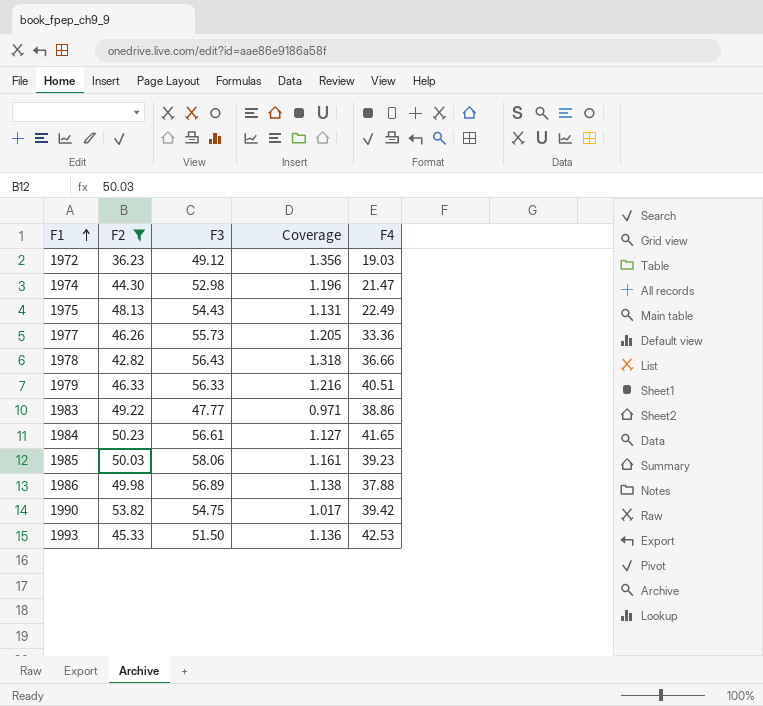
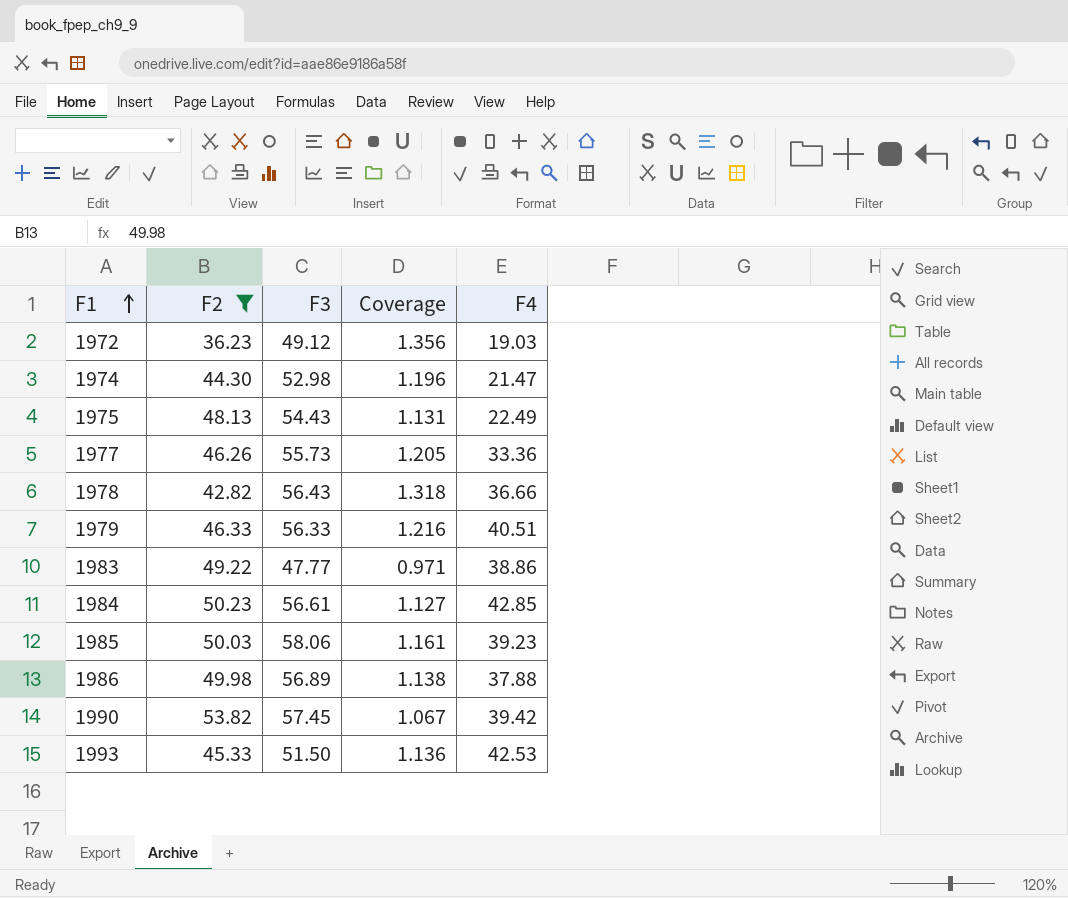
1984 | F4: 41.65 -> 42.85
1990 | F3: 54.75 -> 57.45
1990 | Coverage: 1.017 -> 1.067

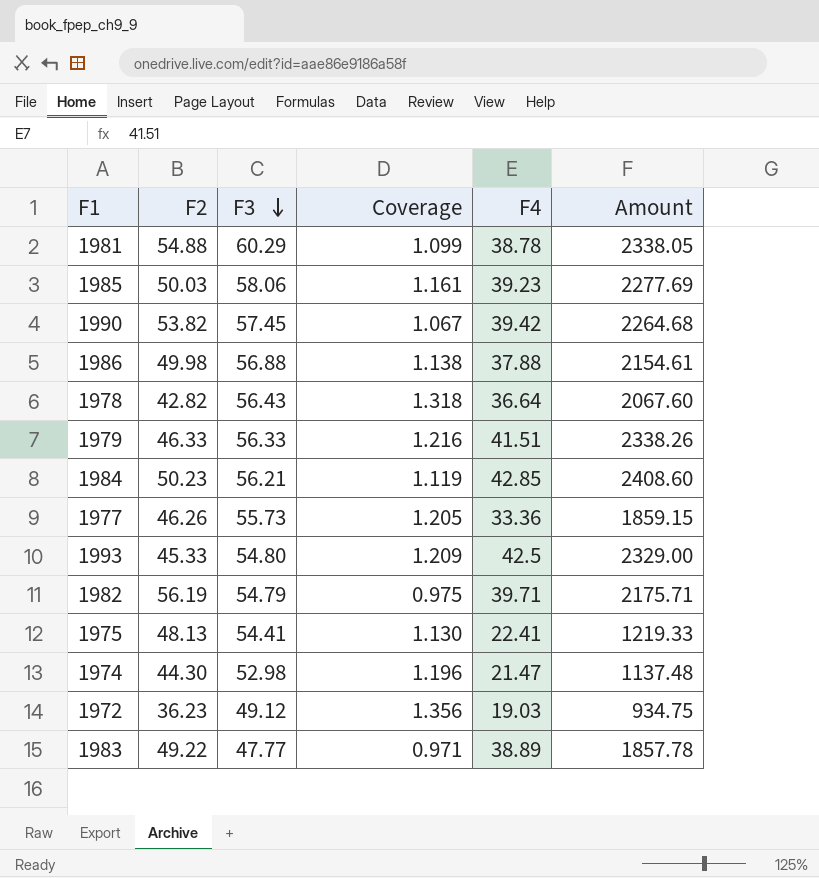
filter: F2 <= 53.82 -> none
row order: F1 ascending -> F3 descending
column Amount | formula: none -> [F3] * [F4]
1986 | F3: 56.89 -> 56.88
1978 | F4: 36.66 -> 36.64
1979 | F4: 40.51 -> 41.51
1984 | F3: 56.61 -> 56.21
1984 | Coverage: 1.127 -> 1.119
1993 | F3: 51.50 -> 54.80
1993 | Coverage: 1.136 -> 1.209
1993 | F4: 42.53 -> 42.5
1975 | F3: 54.43 -> 54.41
1975 | Coverage: 1.131 -> 1.130
1975 | F4: 22.49 -> 22.41
1983 | F4: 38.86 -> 38.89

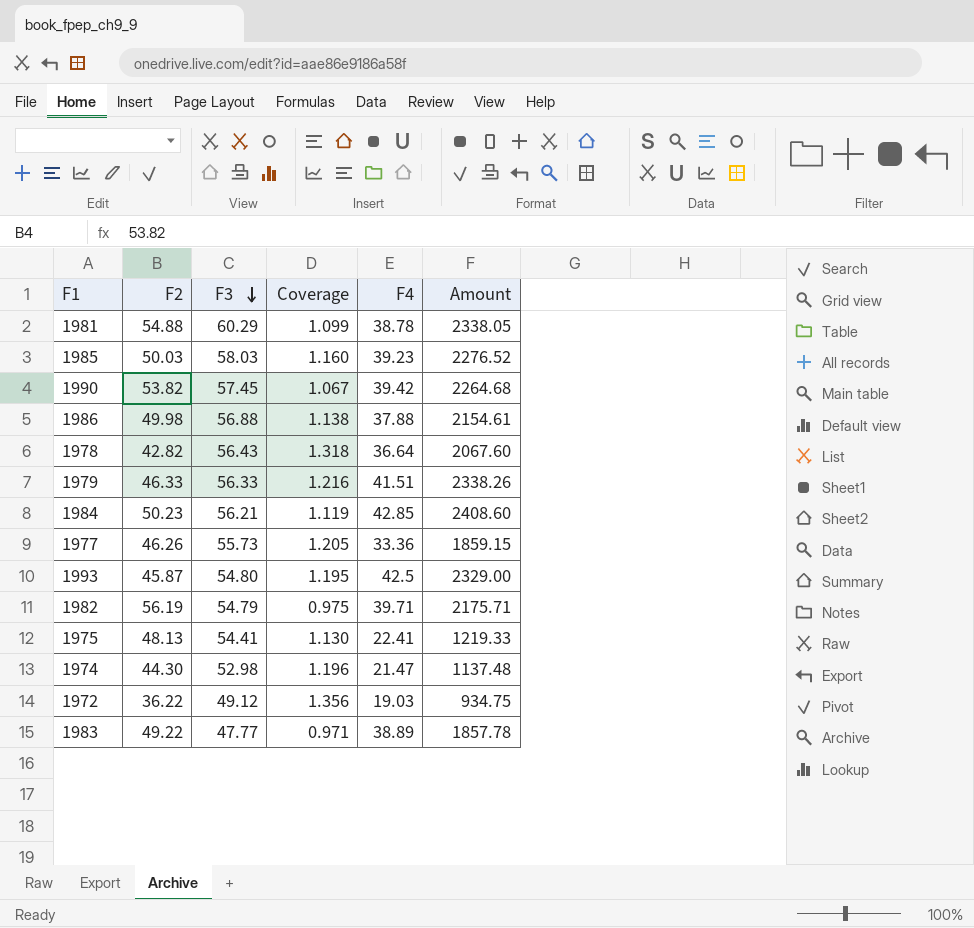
1985 | F3: 58.06 -> 58.03
1985 | Coverage: 1.161 -> 1.160
1985 | Amount: 2277.69 -> 2276.52
1993 | F2: 45.33 -> 45.87
1993 | Coverage: 1.209 -> 1.195
1972 | F2: 36.23 -> 36.22

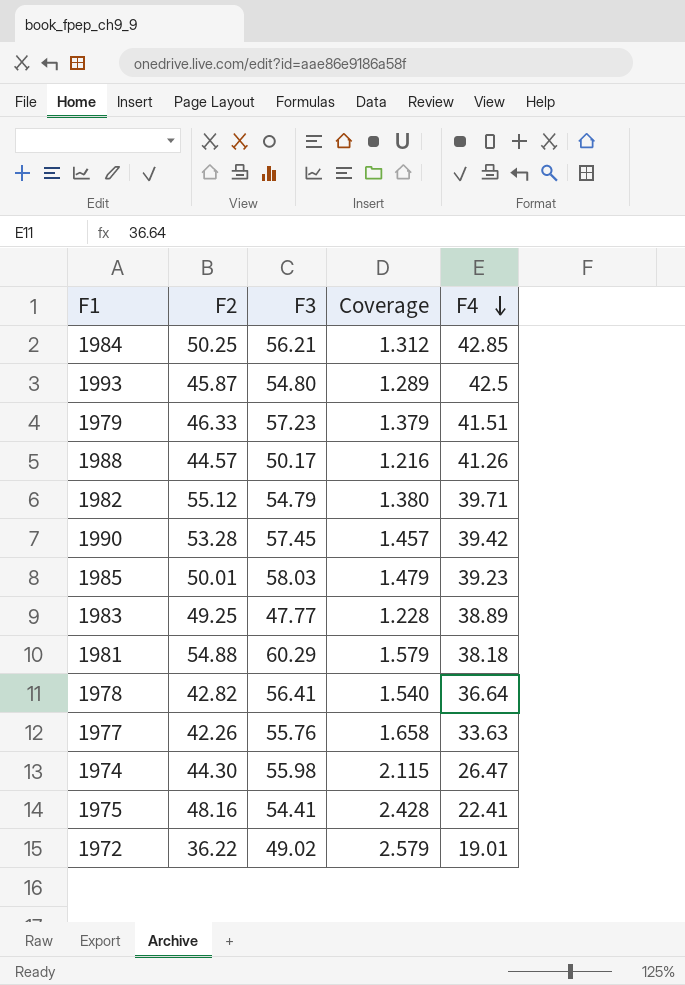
row order: F3 descending -> F4 descending
column Amount | formula: [F3] * [F4] -> none
column Coverage | formula: [F3] / [F2] -> [F3] / [F4]
row 1986: 49.98 | 56.88 | 1.138 | 37.88 | 2154.61 -> none
1984 | F2: 50.23 -> 50.25
1979 | F3: 56.33 -> 57.23
row 1988: none -> 44.57 | 50.17 | 1.216 | 41.26
1982 | F2: 56.19 -> 55.12
1990 | F2: 53.82 -> 53.28
1985 | F2: 50.03 -> 50.01
1983 | F2: 49.22 -> 49.25
1981 | F4: 38.78 -> 38.18
1978 | F3: 56.43 -> 56.41
1977 | F2: 46.26 -> 42.26
1977 | F3: 55.73 -> 55.76
1977 | F4: 33.36 -> 33.63
1974 | F3: 52.98 -> 55.98
1974 | F4: 21.47 -> 26.47
1975 | F2: 48.13 -> 48.16
1972 | F3: 49.12 -> 49.02
1972 | F4: 19.03 -> 19.01

